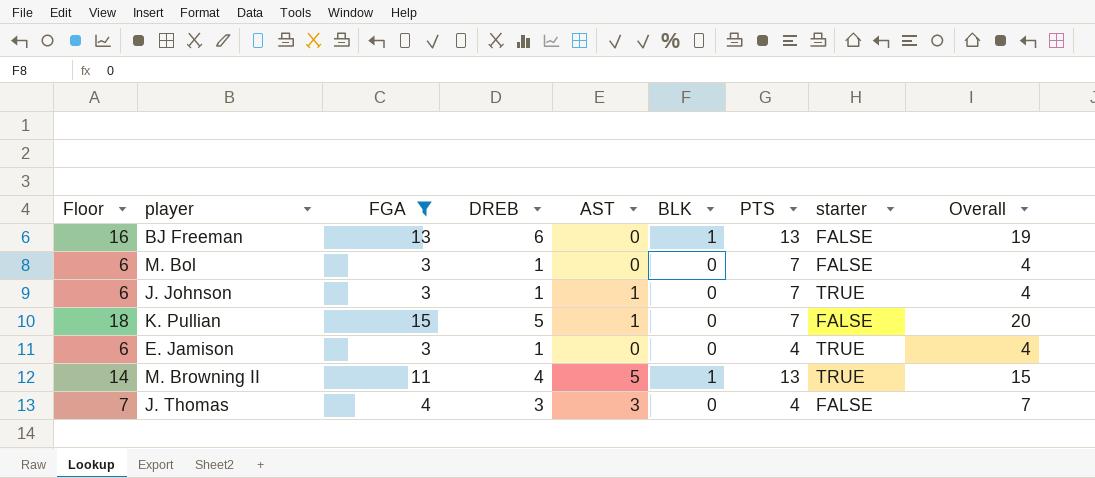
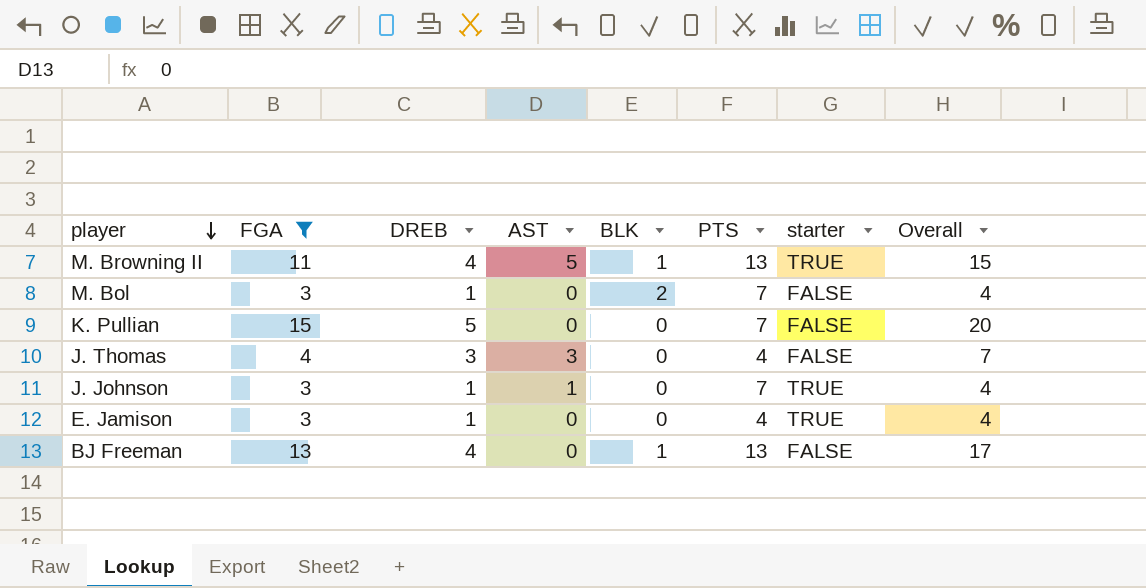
row order: none -> player descending
column Floor | formula: [FGA] + 3 -> none
M. Bol | BLK: 0 -> 2
K. Pullian | AST: 1 -> 0
BJ Freeman | DREB: 6 -> 4
BJ Freeman | Overall: 19 -> 17

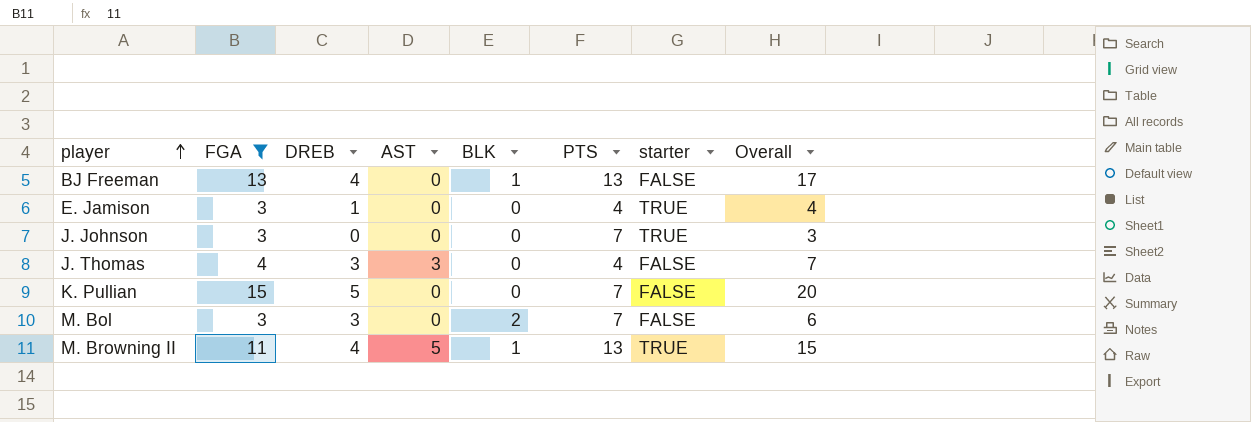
row order: player descending -> player ascending
J. Johnson | DREB: 1 -> 0
J. Johnson | AST: 1 -> 0
J. Johnson | Overall: 4 -> 3
M. Bol | DREB: 1 -> 3
M. Bol | Overall: 4 -> 6

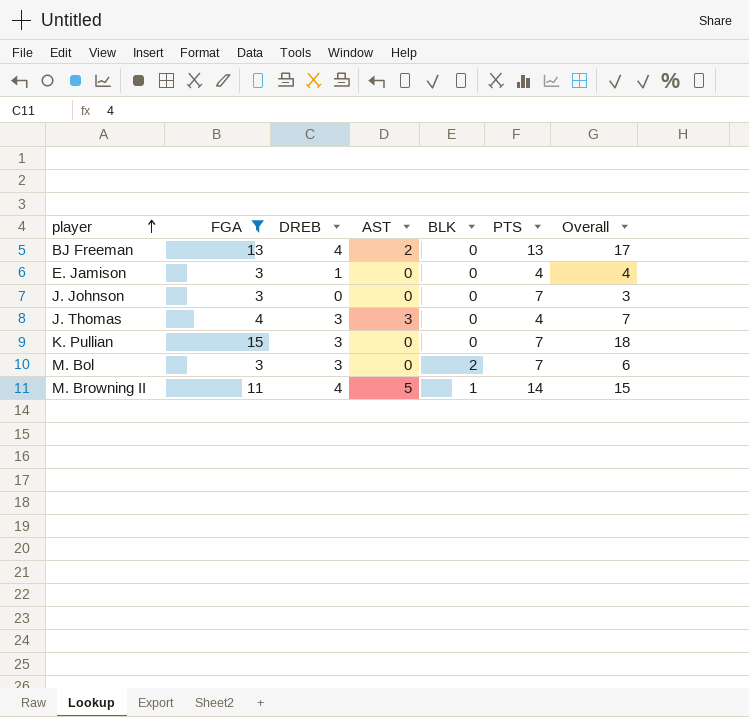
column starter | position: 7 -> none
BJ Freeman | AST: 0 -> 2
BJ Freeman | BLK: 1 -> 0
K. Pullian | DREB: 5 -> 3
K. Pullian | Overall: 20 -> 18
M. Browning II | PTS: 13 -> 14

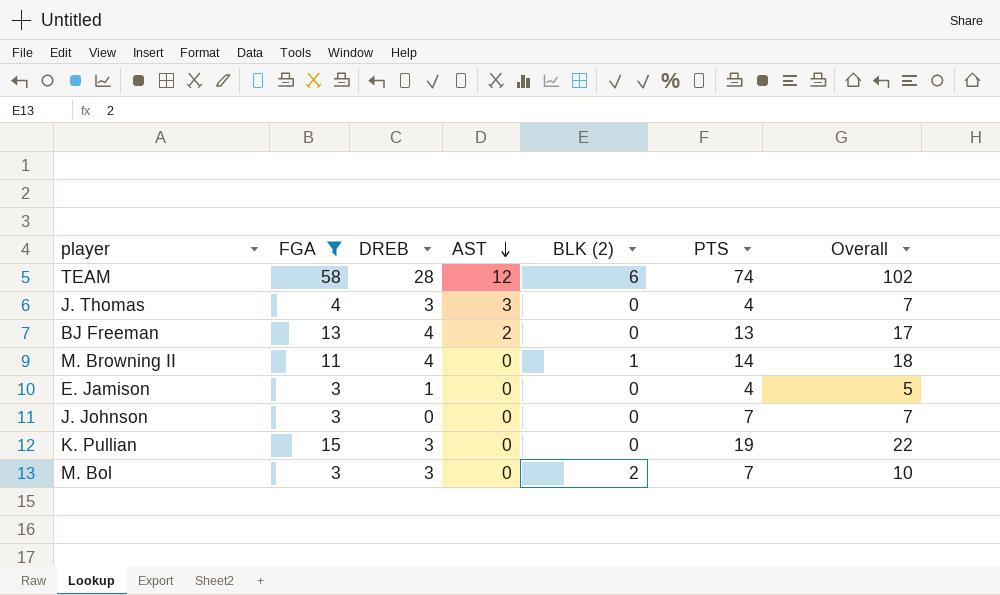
row order: player ascending -> AST descending
column name: BLK -> BLK (2)
column Overall | formula: [FGA] + [DREB] -> [DREB] + [PTS]
row TEAM: none -> 58 | 28 | 12 | 6 | 74 | 102
M. Browning II | AST: 5 -> 0
K. Pullian | PTS: 7 -> 19

